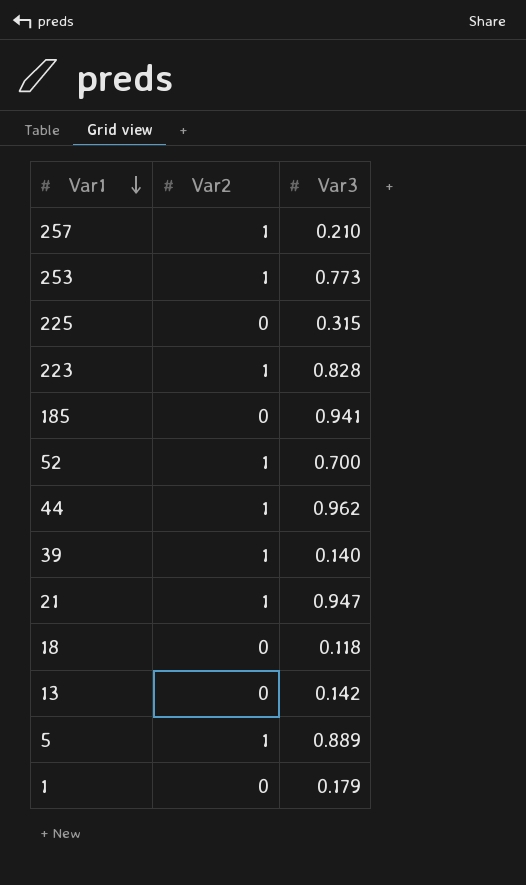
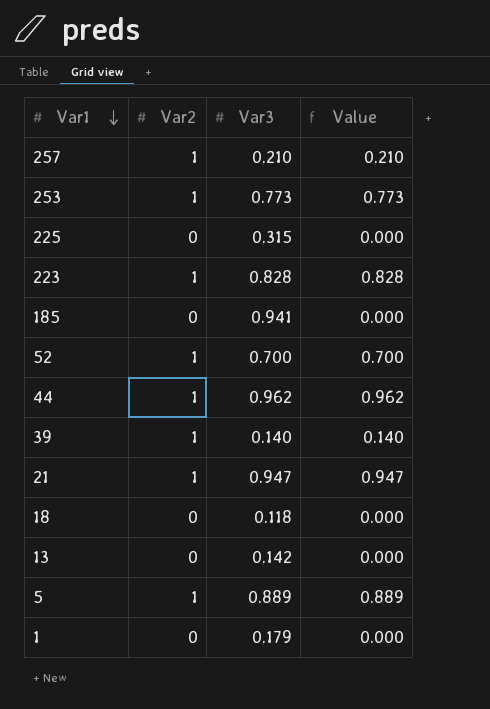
column Value | formula: none -> [Var2] * [Var3]

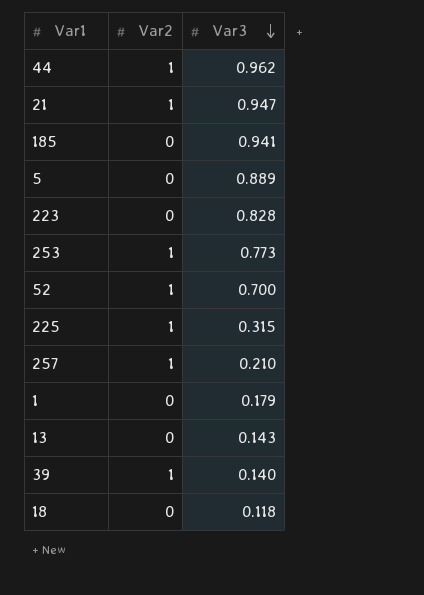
row order: Var1 descending -> Var3 descending
column Value | formula: [Var2] * [Var3] -> none
5 | Var2: 1 -> 0
223 | Var2: 1 -> 0
225 | Var2: 0 -> 1
13 | Var3: 0.142 -> 0.143

